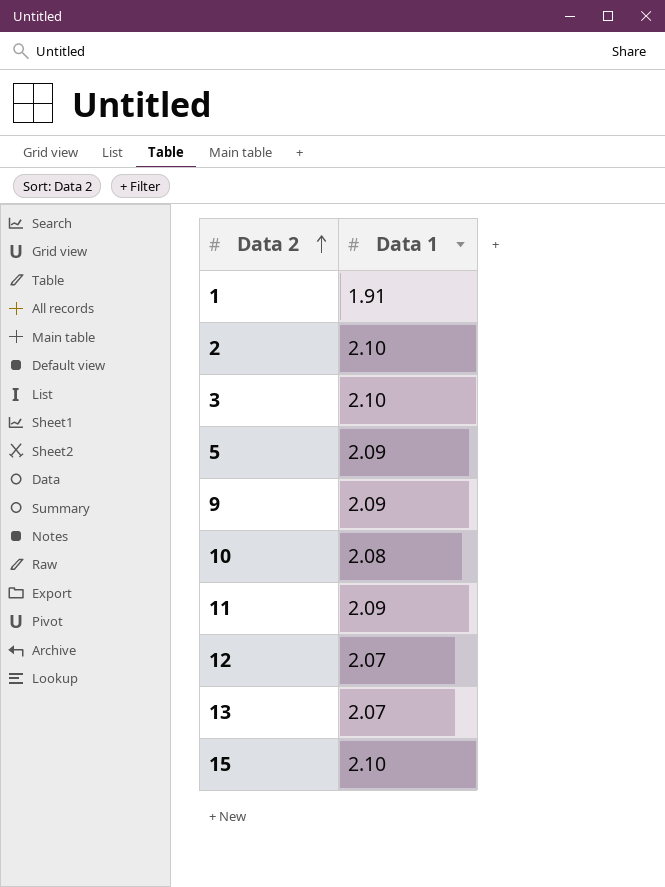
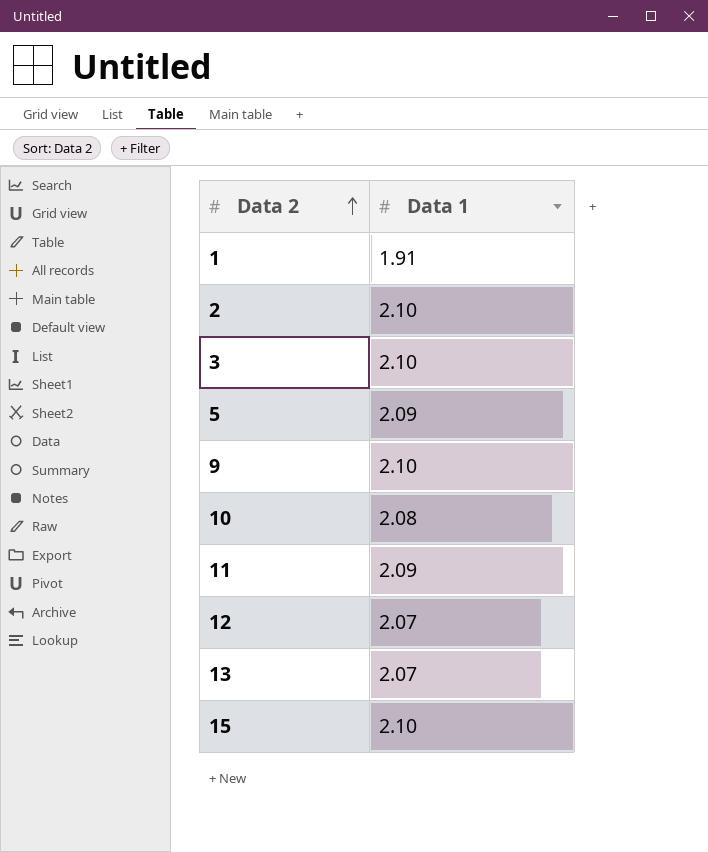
9 | Data 1: 2.09 -> 2.10

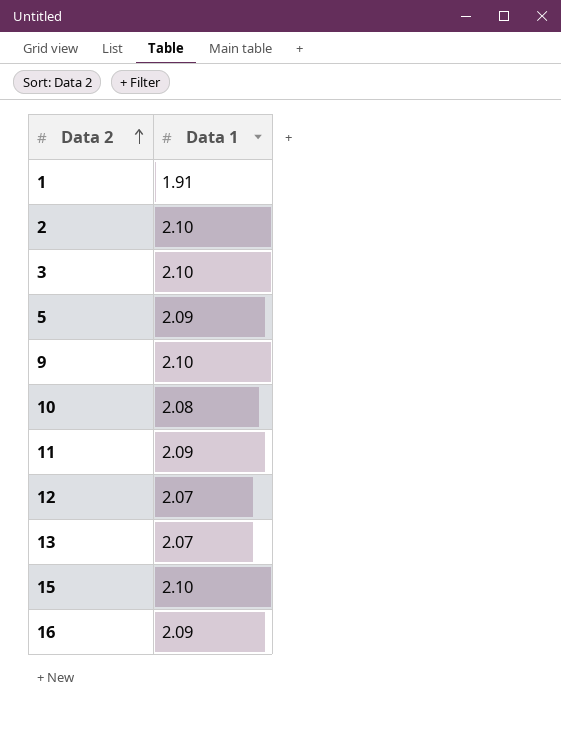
row 16: none -> 2.09

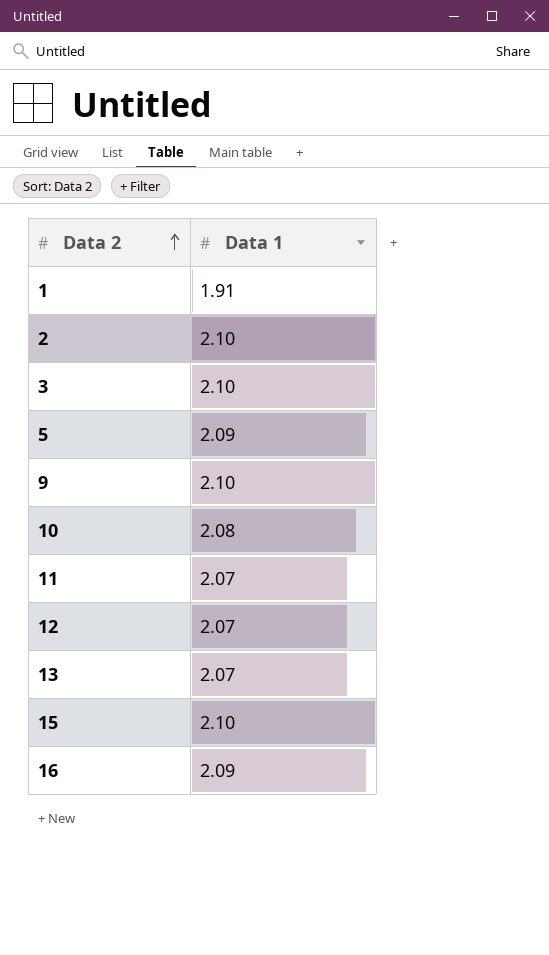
11 | Data 1: 2.09 -> 2.07

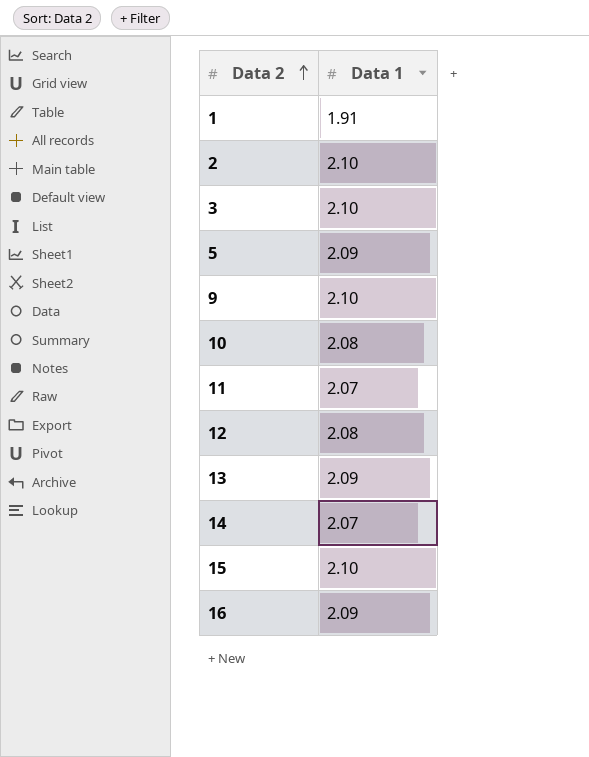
12 | Data 1: 2.07 -> 2.08
13 | Data 1: 2.07 -> 2.09
row 14: none -> 2.07

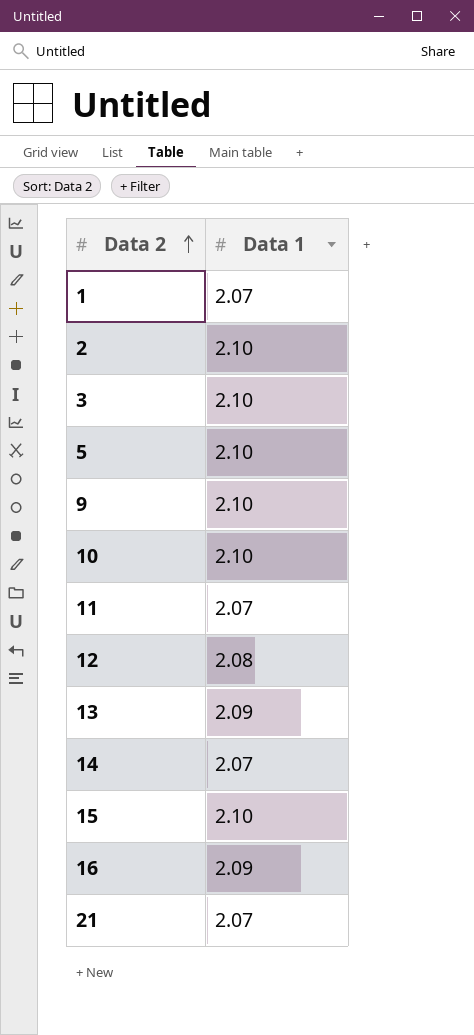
1 | Data 1: 1.91 -> 2.07
5 | Data 1: 2.09 -> 2.10
10 | Data 1: 2.08 -> 2.10
row 21: none -> 2.07

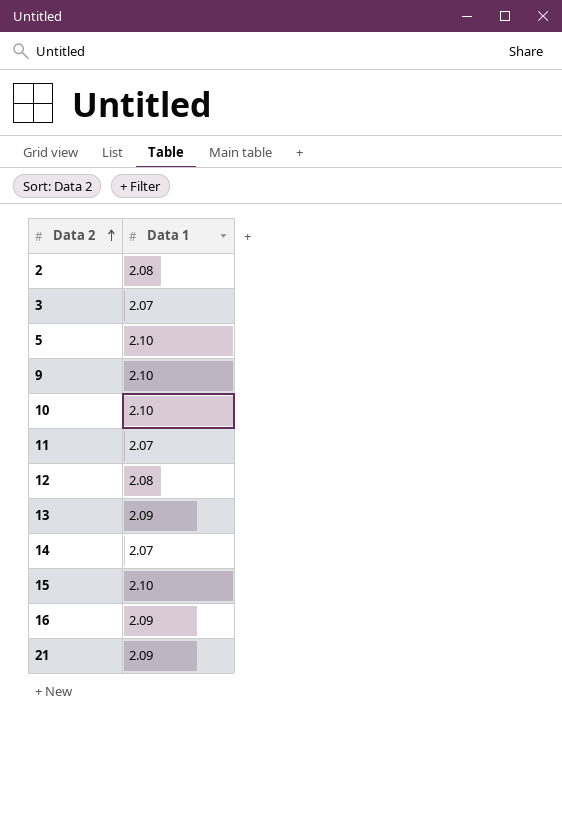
row 1: 2.07 -> none
2 | Data 1: 2.10 -> 2.08
3 | Data 1: 2.10 -> 2.07
21 | Data 1: 2.07 -> 2.09

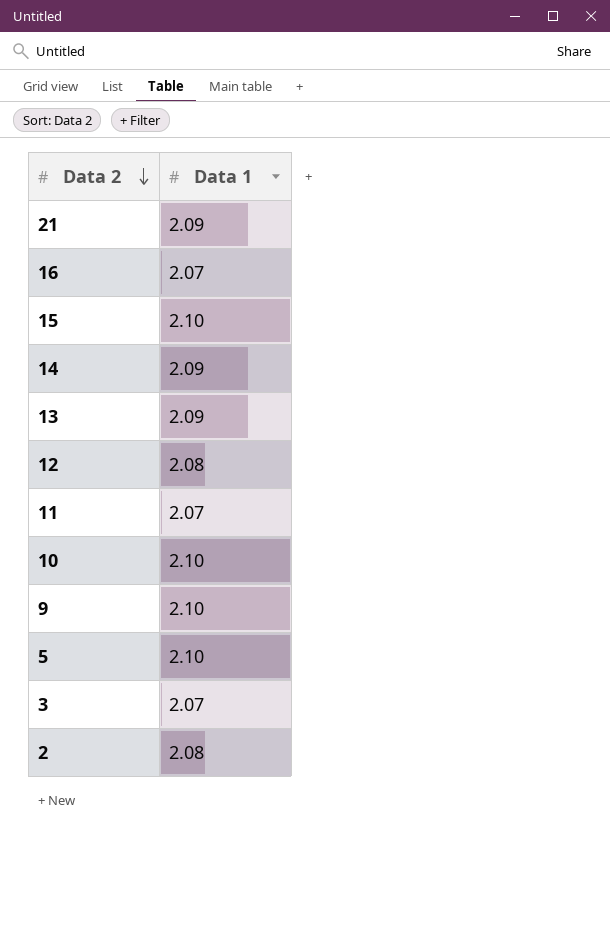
row order: Data 2 ascending -> Data 2 descending
16 | Data 1: 2.09 -> 2.07
14 | Data 1: 2.07 -> 2.09

